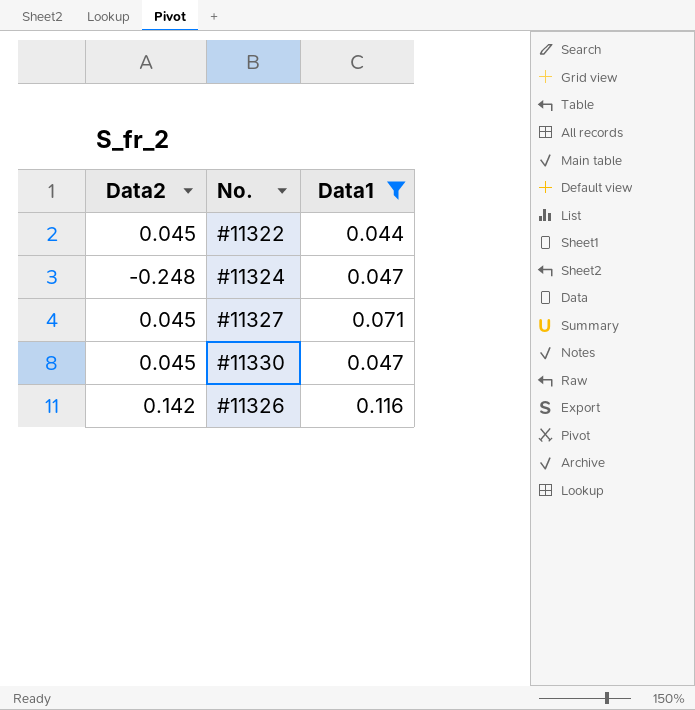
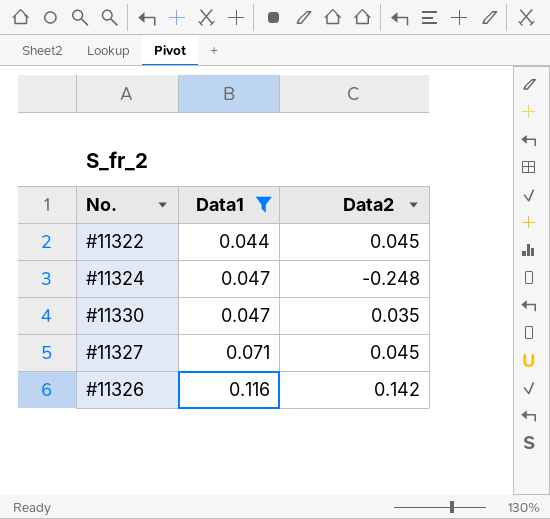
row order: none -> Data1 ascending
column Data2 | position: 1 -> 3
#11330 | Data2: 0.045 -> 0.035

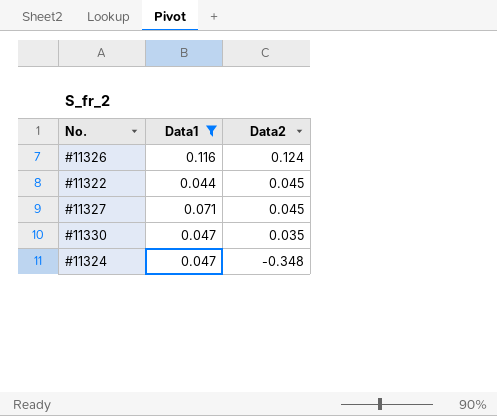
row order: Data1 ascending -> Data2 descending
#11326 | Data2: 0.142 -> 0.124
#11324 | Data2: -0.248 -> -0.348

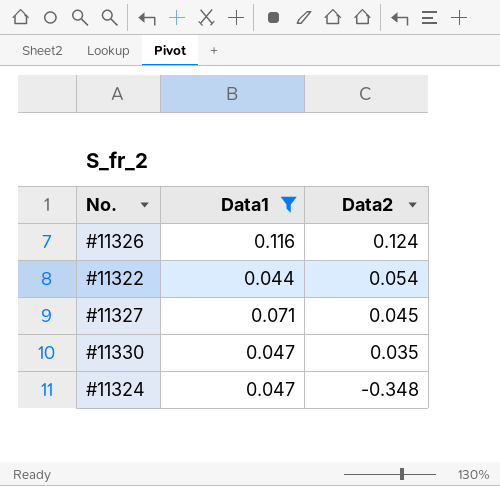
#11322 | Data2: 0.045 -> 0.054

